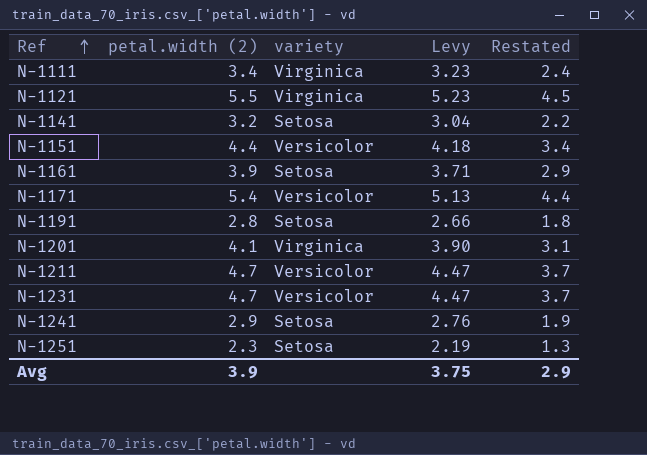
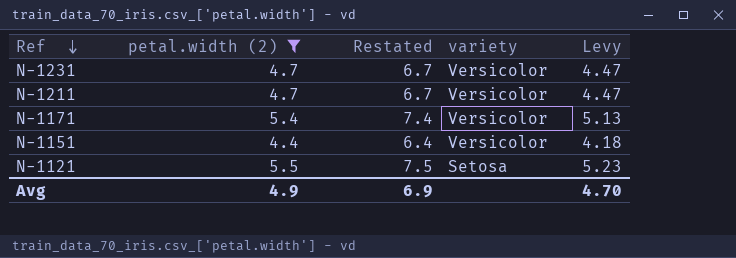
filter: none -> petal.width (2) >= 4.4
row order: Ref ascending -> Ref descending
column Restated | formula: [petal.width (2)] - 1 -> [petal.width (2)] + 2
column Restated | position: 5 -> 3
N-1121 | variety: Virginica -> Setosa
Avg | petal.width (2): 3.9 -> 4.9
Avg | Restated: 2.9 -> 6.9
Avg | Levy: 3.75 -> 4.70

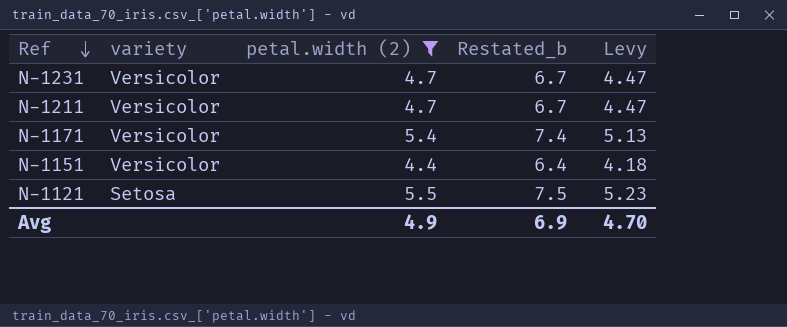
column variety | position: 4 -> 2
column name: Restated -> Restated_b

